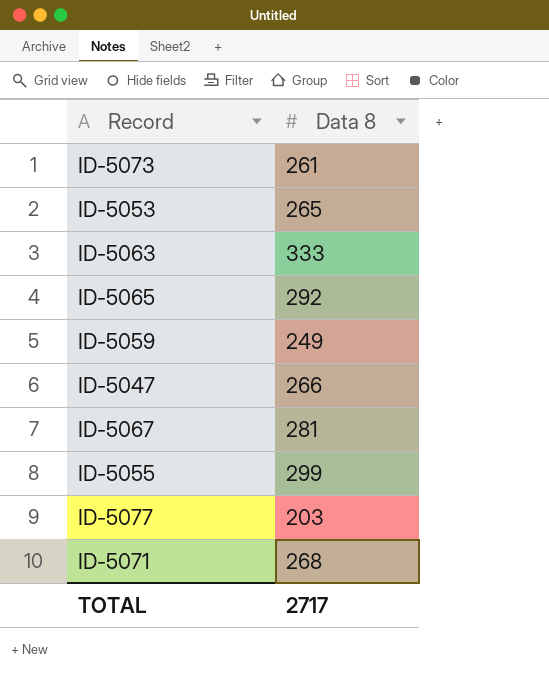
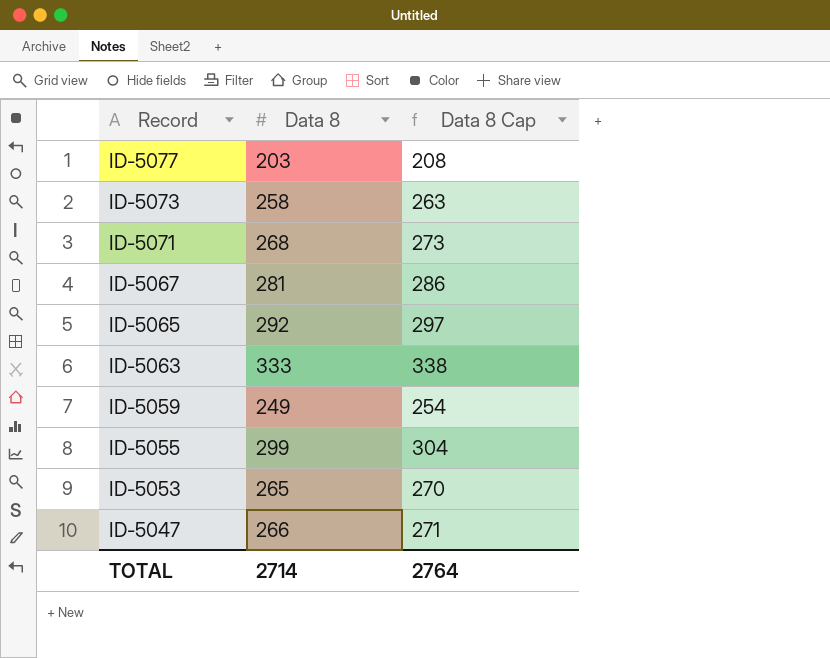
row order: none -> Record descending
column Data 8 Cap | formula: none -> [Data 8] + 5
ID-5073 | Data 8: 261 -> 258
TOTAL | Data 8: 2717 -> 2714

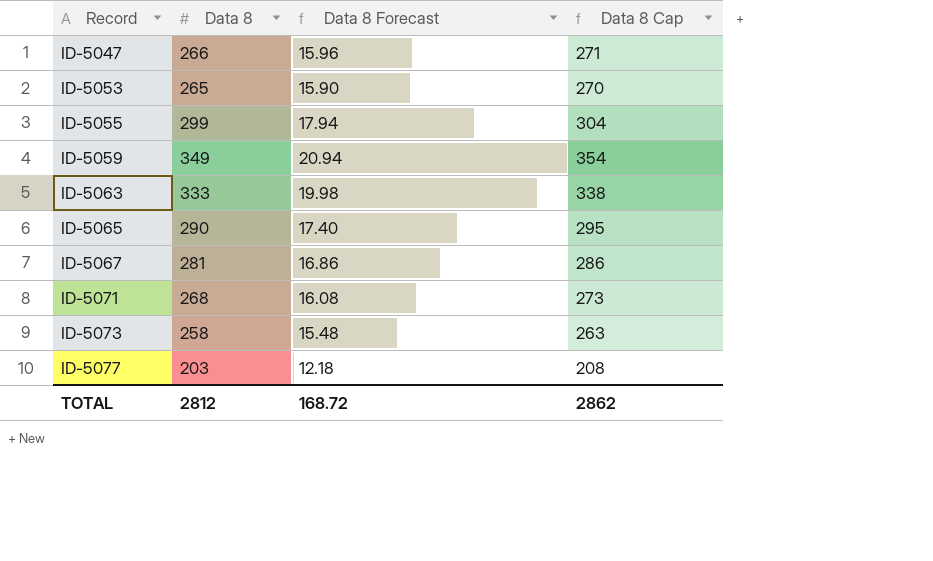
row order: Record descending -> Record ascending
column Data 8 Forecast | formula: none -> [Data 8] * 0.06
ID-5059 | Data 8: 249 -> 349
ID-5059 | Data 8 Cap: 254 -> 354
ID-5065 | Data 8: 292 -> 290
ID-5065 | Data 8 Cap: 297 -> 295
TOTAL | Data 8: 2714 -> 2812
TOTAL | Data 8 Cap: 2764 -> 2862

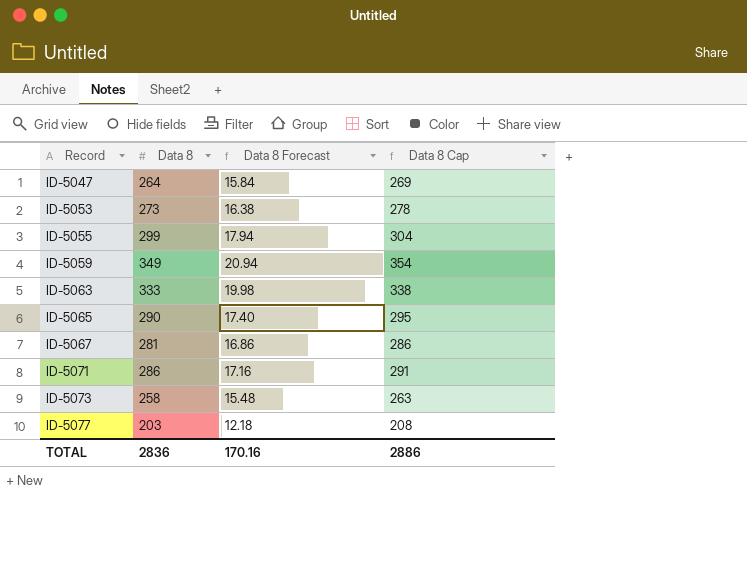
ID-5047 | Data 8: 266 -> 264
ID-5047 | Data 8 Forecast: 15.96 -> 15.84
ID-5047 | Data 8 Cap: 271 -> 269
ID-5053 | Data 8: 265 -> 273
ID-5053 | Data 8 Forecast: 15.90 -> 16.38
ID-5053 | Data 8 Cap: 270 -> 278
ID-5071 | Data 8: 268 -> 286
ID-5071 | Data 8 Forecast: 16.08 -> 17.16
ID-5071 | Data 8 Cap: 273 -> 291
TOTAL | Data 8: 2812 -> 2836
TOTAL | Data 8 Forecast: 168.72 -> 170.16
TOTAL | Data 8 Cap: 2862 -> 2886

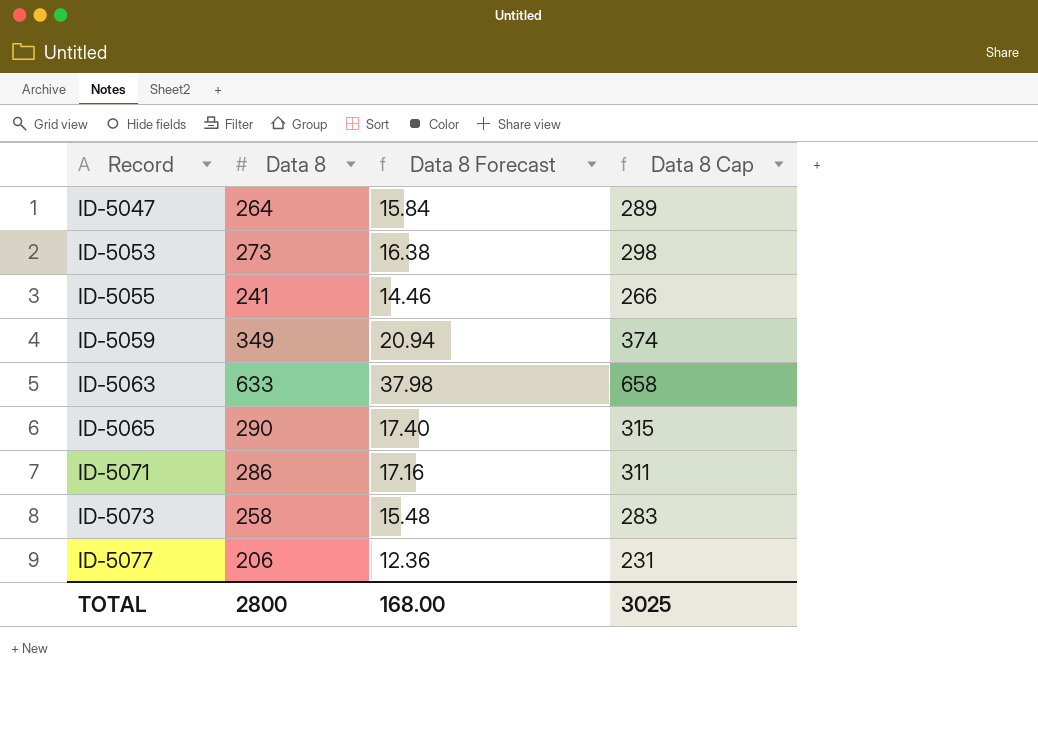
column Data 8 Cap | formula: [Data 8] + 5 -> [Data 8] + 25
row ID-5067: 281 | 16.86 | 286 -> none
ID-5055 | Data 8: 299 -> 241
ID-5055 | Data 8 Forecast: 17.94 -> 14.46
ID-5063 | Data 8: 333 -> 633
ID-5063 | Data 8 Forecast: 19.98 -> 37.98
ID-5077 | Data 8: 203 -> 206
ID-5077 | Data 8 Forecast: 12.18 -> 12.36
TOTAL | Data 8: 2836 -> 2800
TOTAL | Data 8 Forecast: 170.16 -> 168.00
TOTAL | Data 8 Cap: 2886 -> 3025

